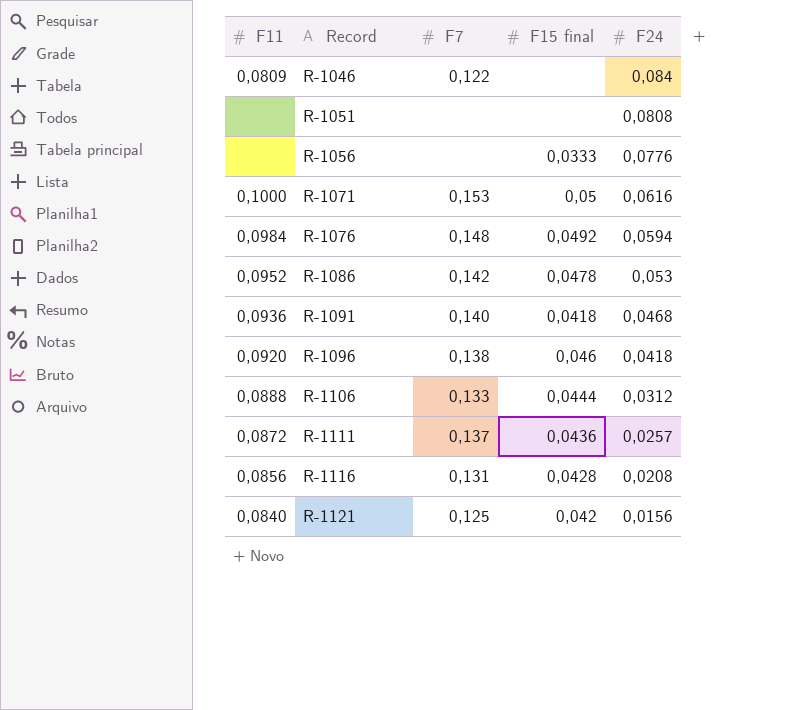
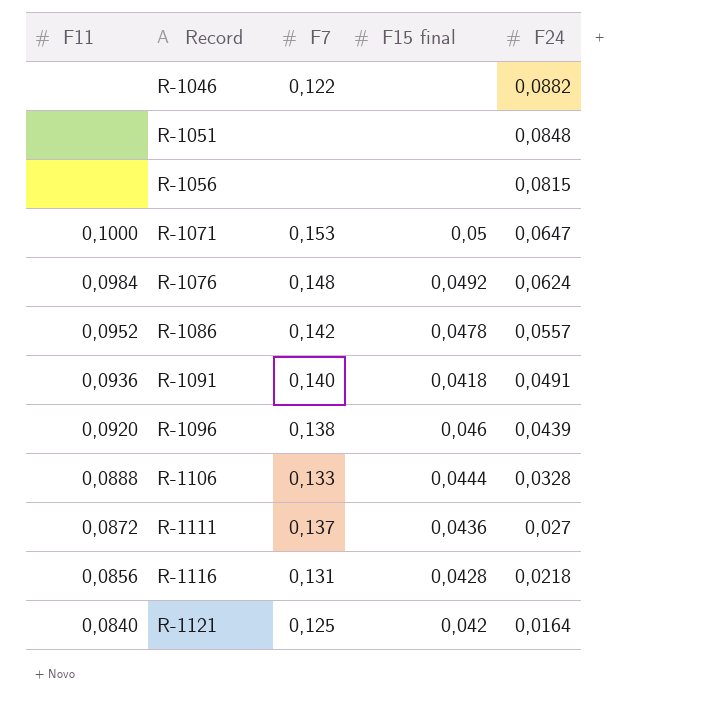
R-1046 | F11: 0,0809 -> none
R-1046 | F24: 0,084 -> 0,0882
R-1051 | F24: 0,0808 -> 0,0848
R-1056 | F15 final: 0,0333 -> none
R-1056 | F24: 0,0776 -> 0,0815
R-1071 | F24: 0,0616 -> 0,0647
R-1076 | F24: 0,0594 -> 0,0624
R-1086 | F24: 0,053 -> 0,0557
R-1091 | F24: 0,0468 -> 0,0491
R-1096 | F24: 0,0418 -> 0,0439
R-1106 | F24: 0,0312 -> 0,0328
R-1111 | F24: 0,0257 -> 0,027
R-1116 | F24: 0,0208 -> 0,0218
R-1121 | F24: 0,0156 -> 0,0164

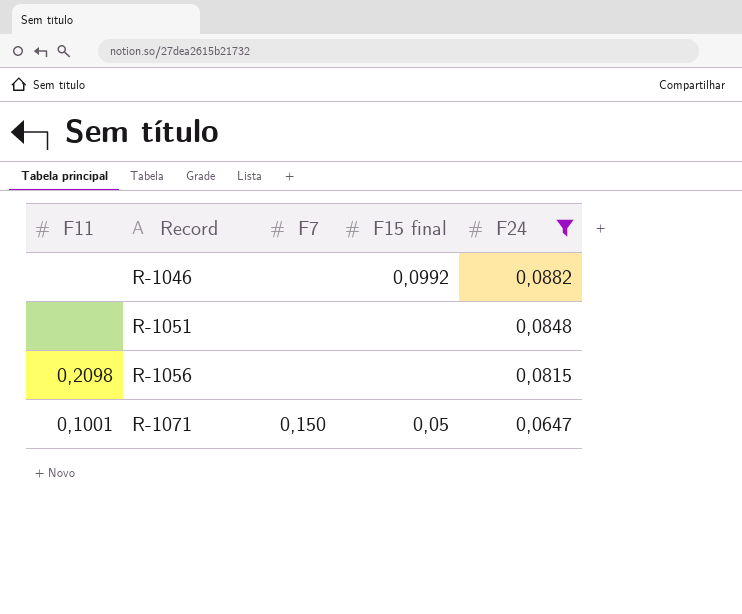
filter: none -> F24 >= 0,0647
R-1046 | F7: 0,122 -> none
R-1046 | F15 final: none -> 0,0992
R-1056 | F11: none -> 0,2098
R-1071 | F11: 0,1000 -> 0,1001
R-1071 | F7: 0,153 -> 0,150

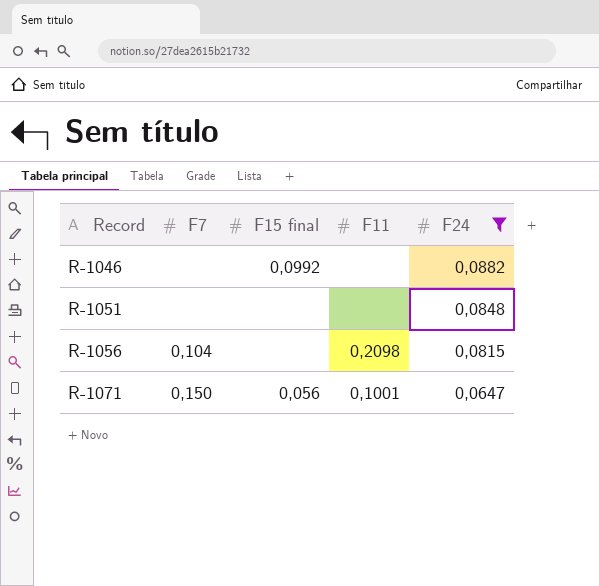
column F11 | position: 1 -> 4
R-1056 | F7: none -> 0,104
R-1071 | F15 final: 0,05 -> 0,056

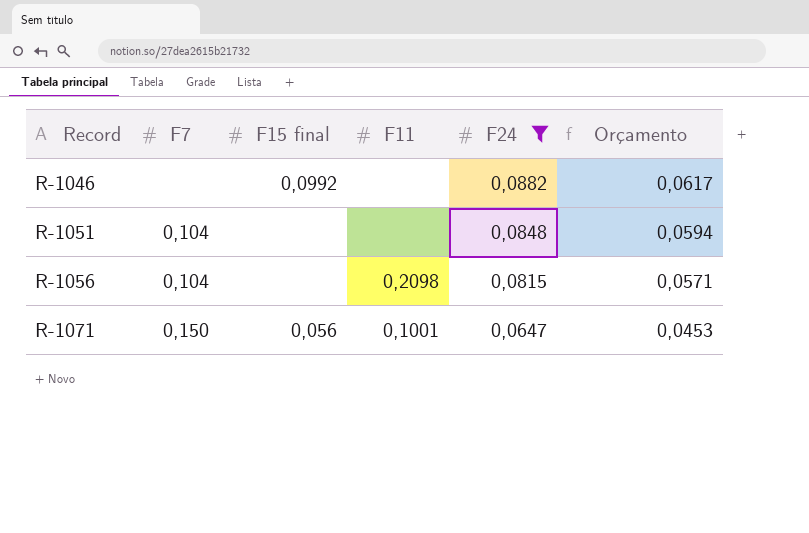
column Orçamento | formula: none -> [F24] * 0,7
R-1051 | F7: none -> 0,104

